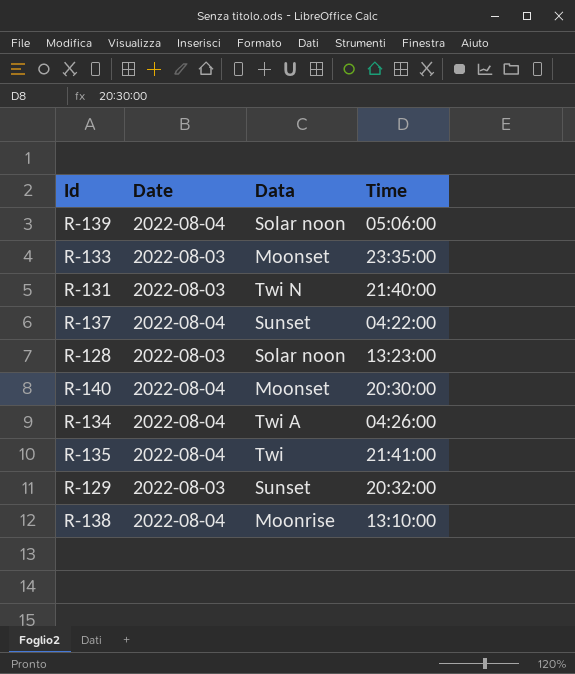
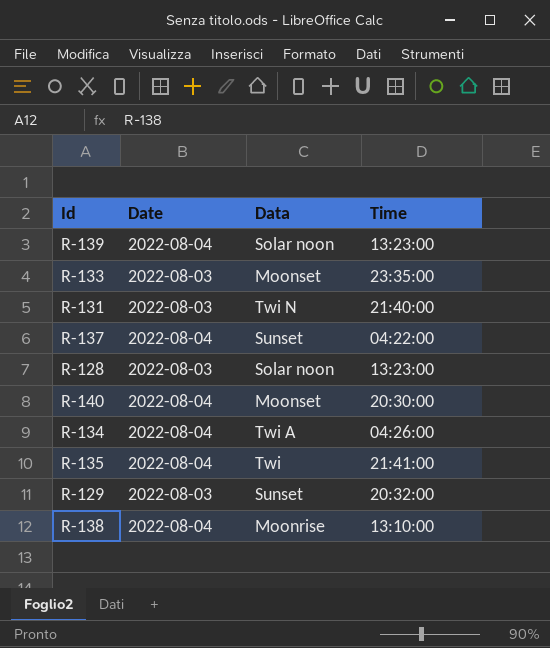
R-139 | Time: 05:06:00 -> 13:23:00

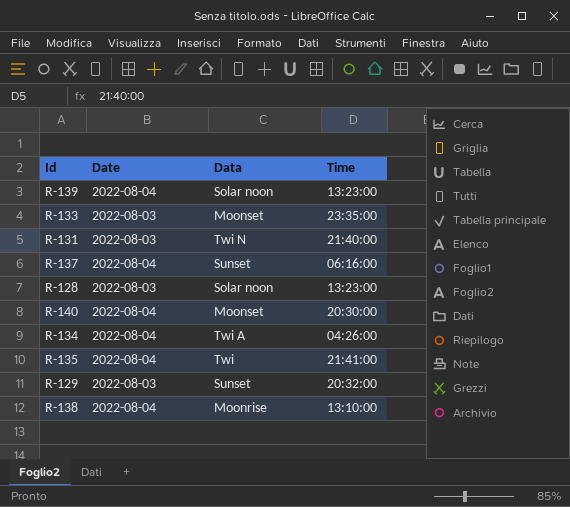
R-137 | Time: 04:22:00 -> 06:16:00

